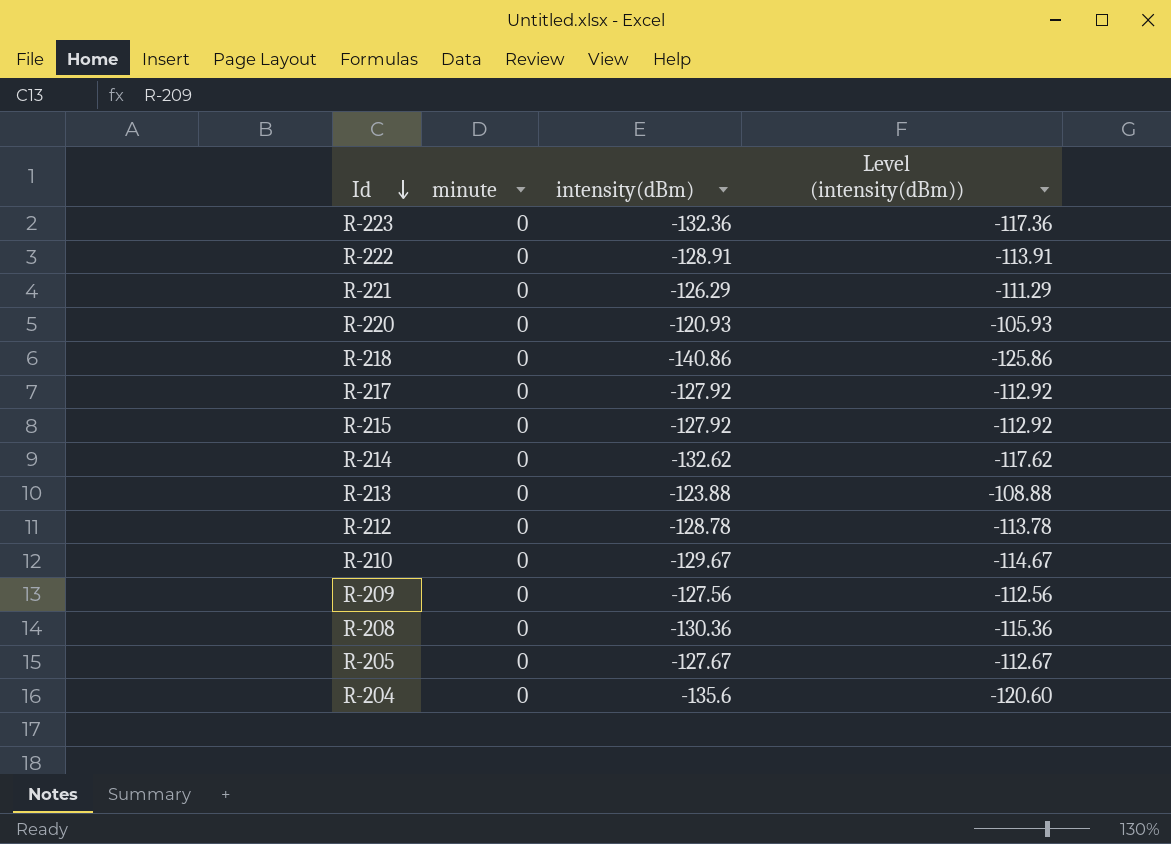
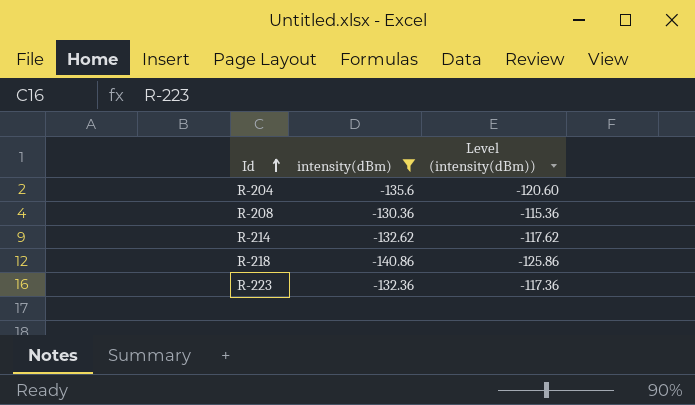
filter: none -> intensity(dBm) <= -130.36
row order: Id descending -> Id ascending
column minute | position: 2 -> none

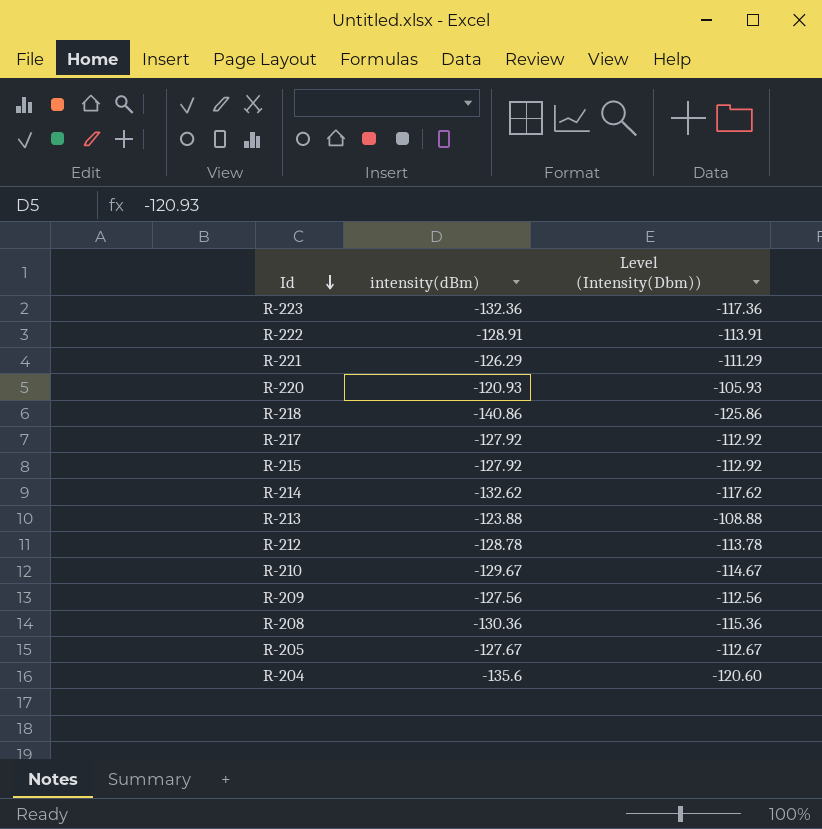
filter: intensity(dBm) <= -130.36 -> none
row order: Id ascending -> Id descending
column name: Level (intensity(dBm)) -> Level (Intensity(Dbm))

